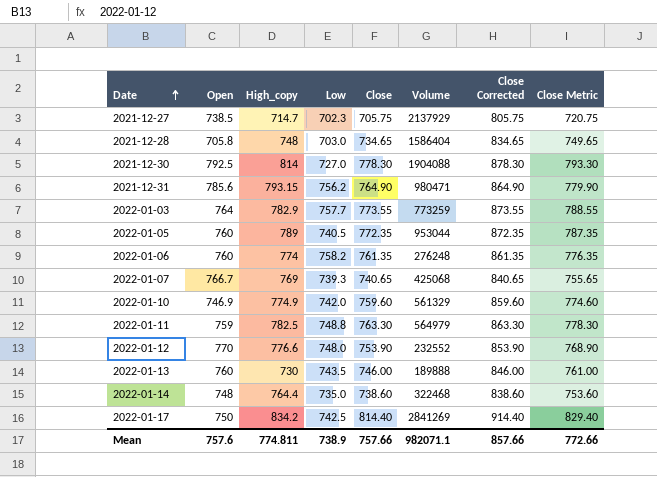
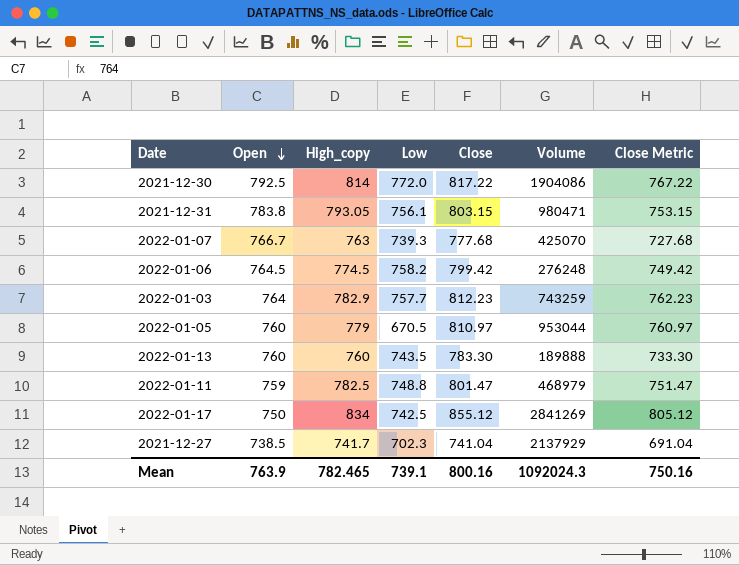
row order: Date ascending -> Open descending
column Close Corrected | formula: [Close] + 100 -> none
column Close Metric | formula: [Close] + 15 -> [Close] - 50
row 2021-12-28: 705.8 | 748 | 703.0 | 734.65 | 1586404 | 834.65 | 749.65 -> none
row 2022-01-10: 746.9 | 774.9 | 742.0 | 759.60 | 561329 | 859.60 | 774.60 -> none
row 2022-01-12: 770 | 776.6 | 748.0 | 753.90 | 232552 | 853.90 | 768.90 -> none
row 2022-01-14: 748 | 764.4 | 735.0 | 738.60 | 322468 | 838.60 | 753.60 -> none
2021-12-30 | Low: 727.0 -> 772.0
2021-12-30 | Close: 778.30 -> 817.22
2021-12-30 | Volume: 1904088 -> 1904086
2021-12-31 | Open: 785.6 -> 783.8
2021-12-31 | High_copy: 793.15 -> 793.05
2021-12-31 | Low: 756.2 -> 756.1
2021-12-31 | Close: 764.90 -> 803.15
2022-01-07 | High_copy: 769 -> 763
2022-01-07 | Close: 740.65 -> 777.68
2022-01-07 | Volume: 425068 -> 425070
2022-01-06 | Open: 760 -> 764.5
2022-01-06 | High_copy: 774 -> 774.5
2022-01-06 | Close: 761.35 -> 799.42
2022-01-03 | Close: 773.55 -> 812.23
2022-01-03 | Volume: 773259 -> 743259
2022-01-05 | High_copy: 789 -> 779
2022-01-05 | Low: 740.5 -> 670.5
2022-01-05 | Close: 772.35 -> 810.97
2022-01-13 | High_copy: 730 -> 760
2022-01-13 | Close: 746.00 -> 783.30
2022-01-11 | Close: 763.30 -> 801.47
2022-01-11 | Volume: 564979 -> 468979
2022-01-17 | High_copy: 834.2 -> 834
2022-01-17 | Close: 814.40 -> 855.12
2021-12-27 | High_copy: 714.7 -> 741.7
2021-12-27 | Close: 705.75 -> 741.04
Mean | Open: 757.6 -> 763.9
Mean | High_copy: 774.811 -> 782.465
Mean | Low: 738.9 -> 739.1
Mean | Close: 757.66 -> 800.16
Mean | Volume: 982071.1 -> 1092024.3
Mean | Close Metric: 772.66 -> 750.16

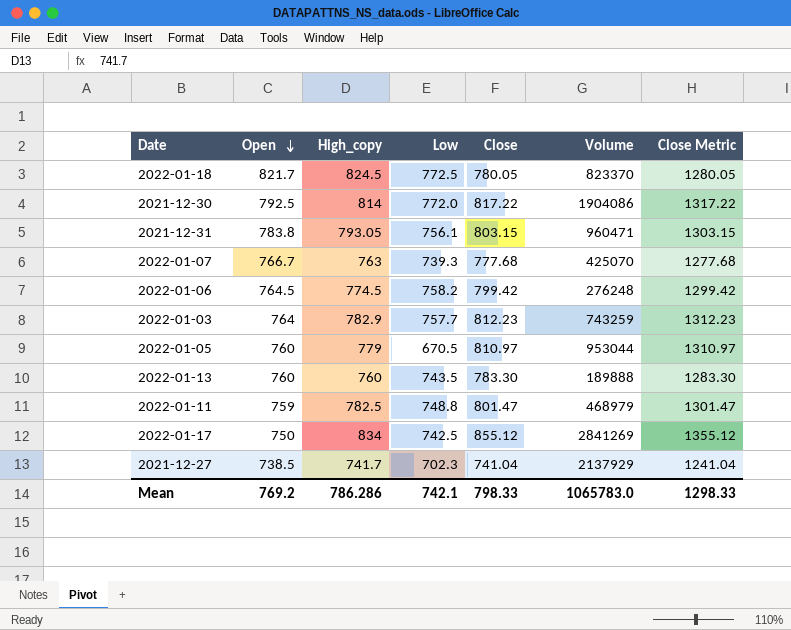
column Close Metric | formula: [Close] - 50 -> [Close] + 500
row 2022-01-18: none -> 821.7 | 824.5 | 772.5 | 780.05 | 823370 | 1280.05
2021-12-31 | Volume: 980471 -> 960471
Mean | Open: 763.9 -> 769.2
Mean | High_copy: 782.465 -> 786.286
Mean | Low: 739.1 -> 742.1
Mean | Close: 800.16 -> 798.33
Mean | Volume: 1092024.3 -> 1065783.0
Mean | Close Metric: 750.16 -> 1298.33

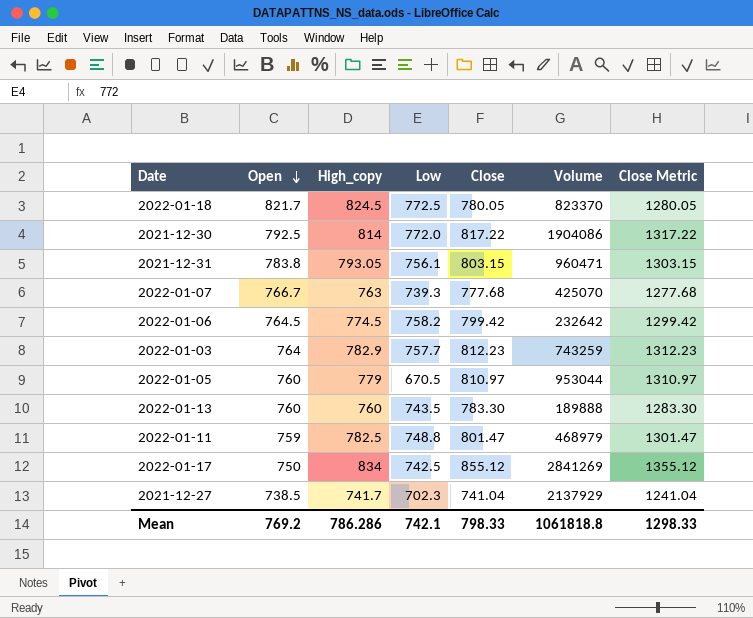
2022-01-06 | Volume: 276248 -> 232642
Mean | Volume: 1065783.0 -> 1061818.8

